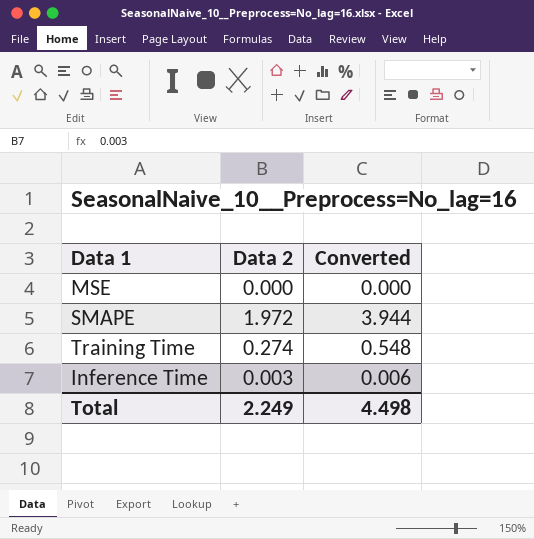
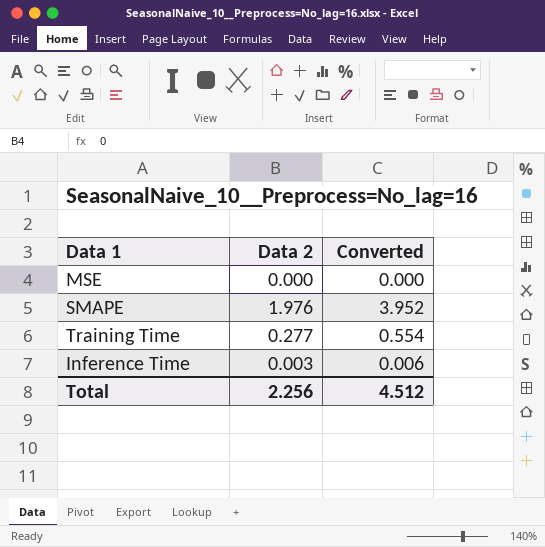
SMAPE | Data 2: 1.972 -> 1.976
SMAPE | Converted: 3.944 -> 3.952
Training Time | Data 2: 0.274 -> 0.277
Training Time | Converted: 0.548 -> 0.554
Total | Data 2: 2.249 -> 2.256
Total | Converted: 4.498 -> 4.512

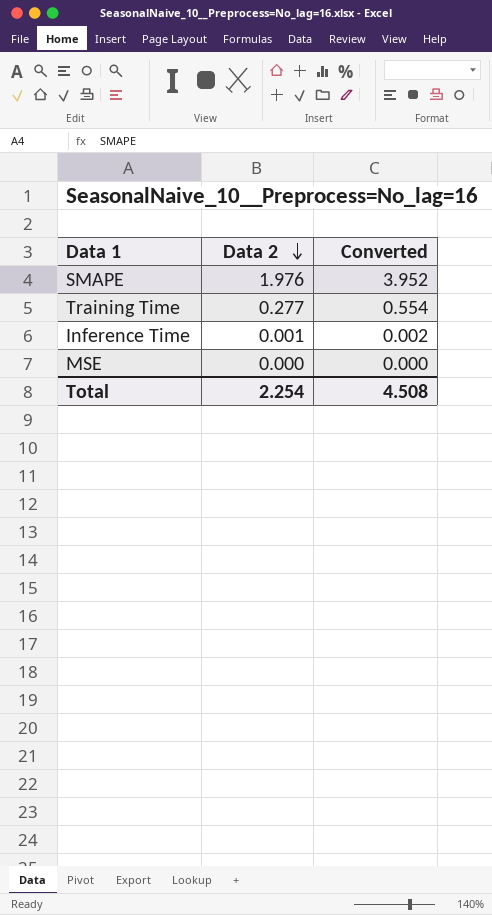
row order: none -> Data 2 descending
Inference Time | Data 2: 0.003 -> 0.001
Inference Time | Converted: 0.006 -> 0.002
Total | Data 2: 2.256 -> 2.254
Total | Converted: 4.512 -> 4.508

